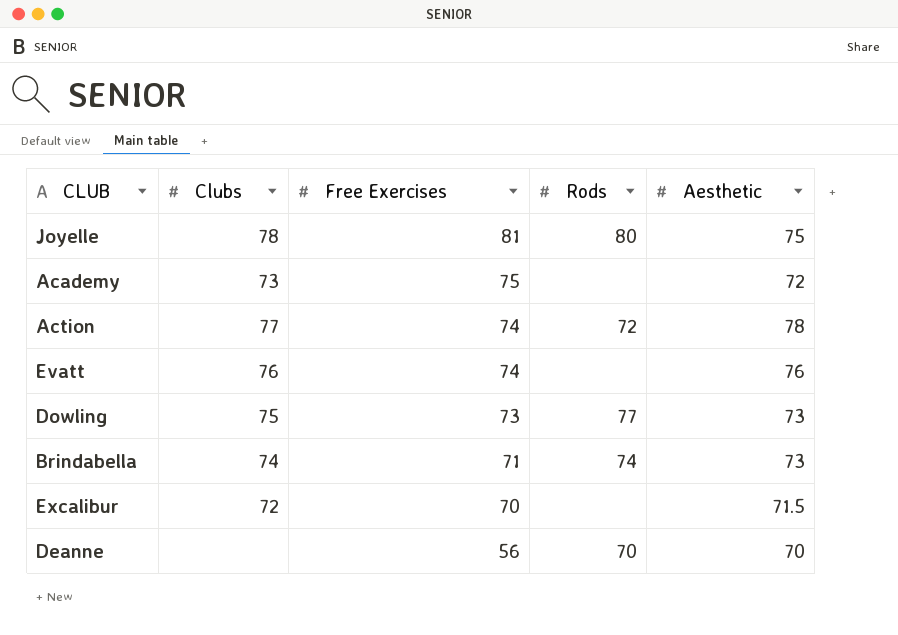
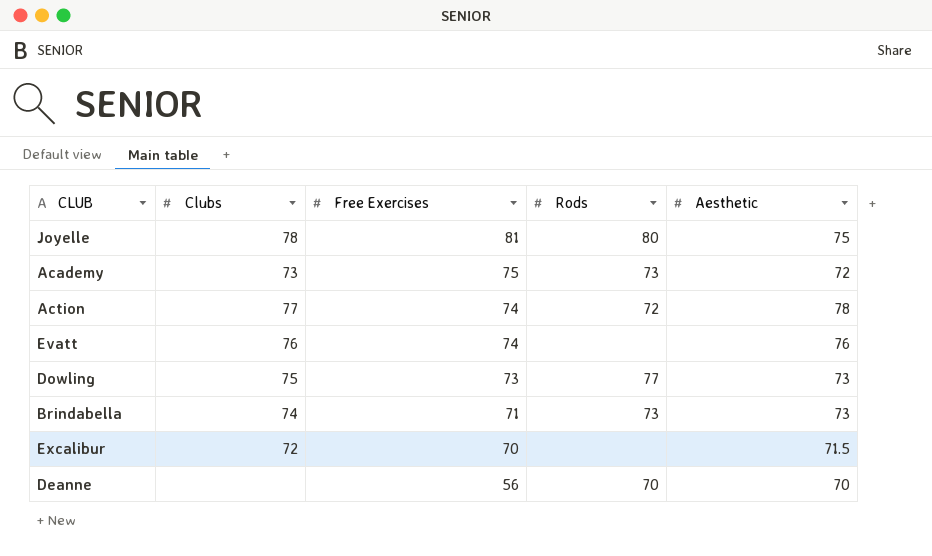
Academy | Rods: none -> 73
Brindabella | Rods: 74 -> 73

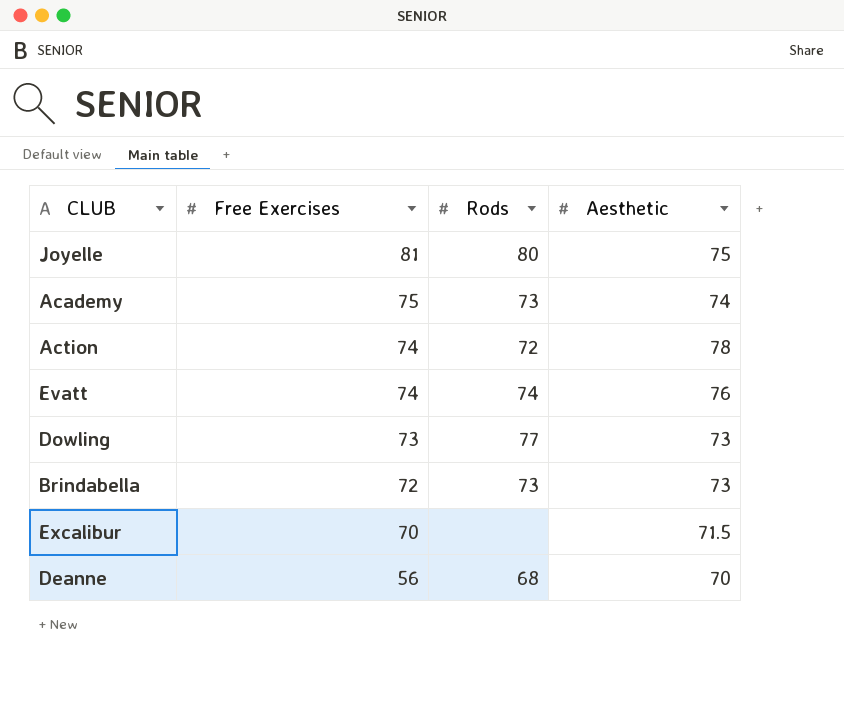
column Clubs | position: 2 -> none
Academy | Aesthetic: 72 -> 74
Evatt | Rods: none -> 74
Brindabella | Free Exercises: 71 -> 72
Deanne | Rods: 70 -> 68

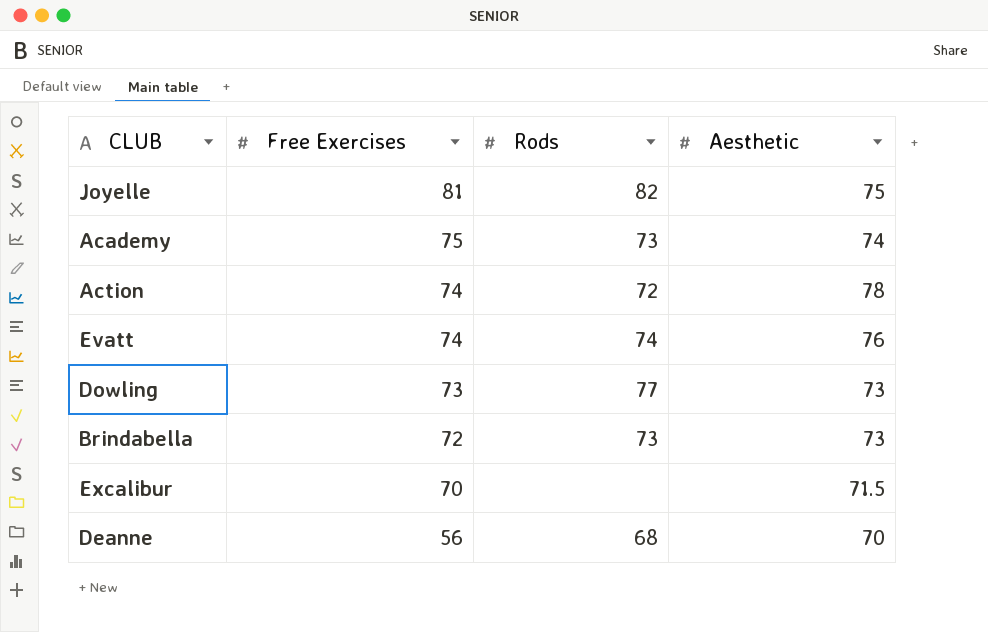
Joyelle | Rods: 80 -> 82

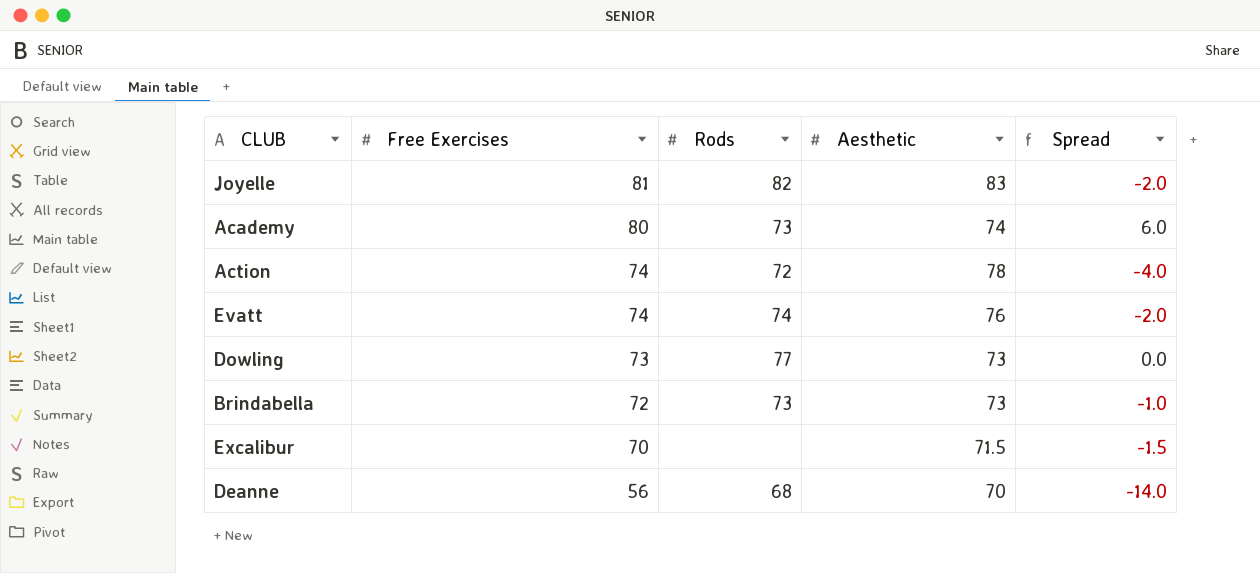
column Spread | formula: none -> [Free Exercises] - [Aesthetic]
Joyelle | Aesthetic: 75 -> 83
Academy | Free Exercises: 75 -> 80

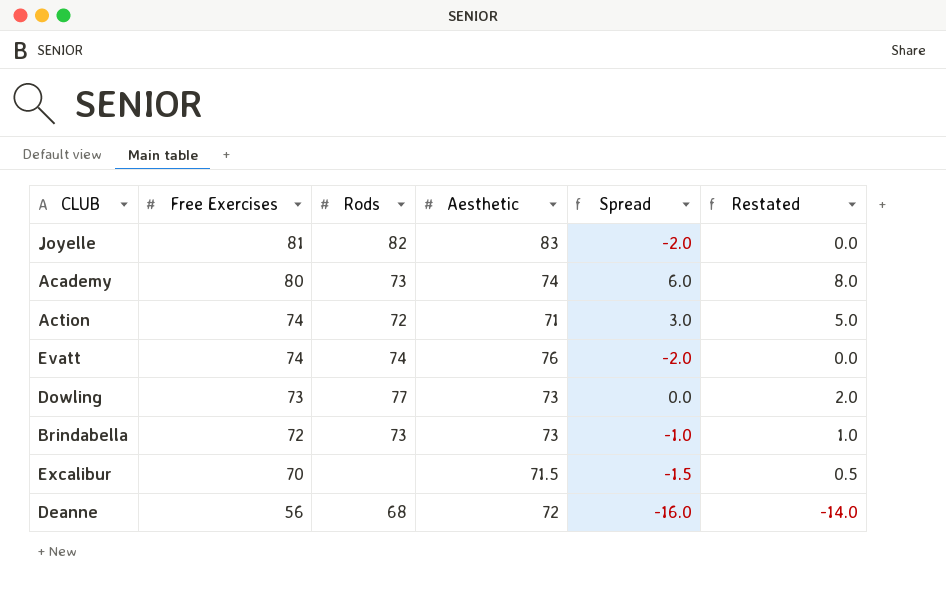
column Restated | formula: none -> [Spread] + 2
Action | Aesthetic: 78 -> 71
Action | Spread: -4.0 -> 3.0
Deanne | Aesthetic: 70 -> 72
Deanne | Spread: -14.0 -> -16.0

